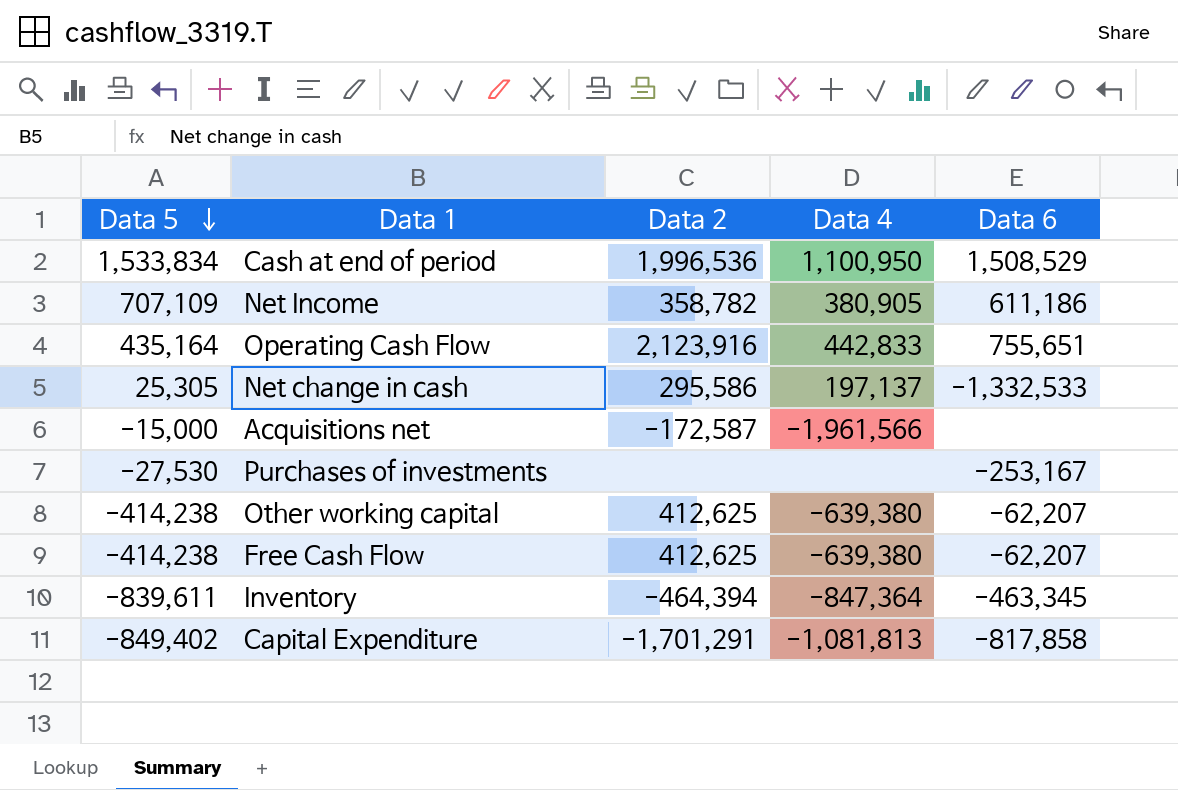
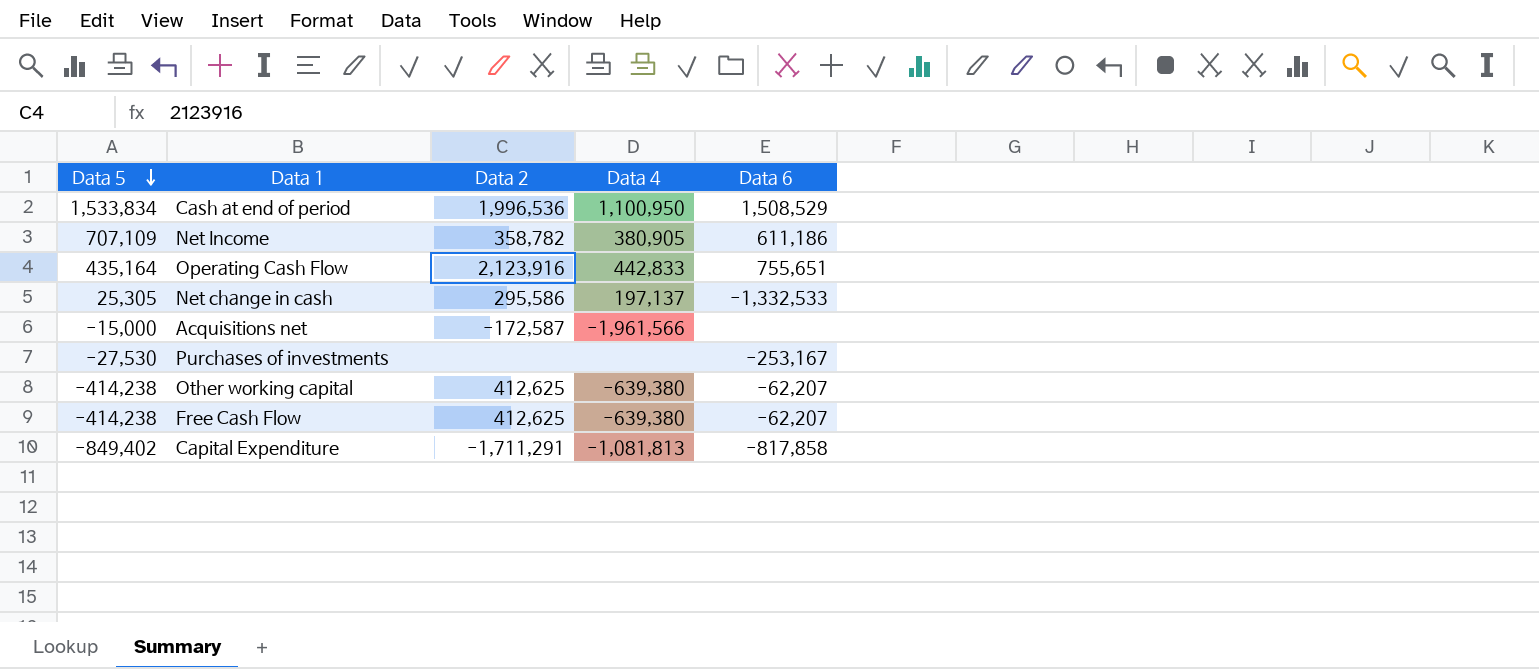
row Inventory: -839,611 | -464,394 | -847,364 | -463,345 -> none
Capital Expenditure | Data 2: -1,701,291 -> -1,711,291

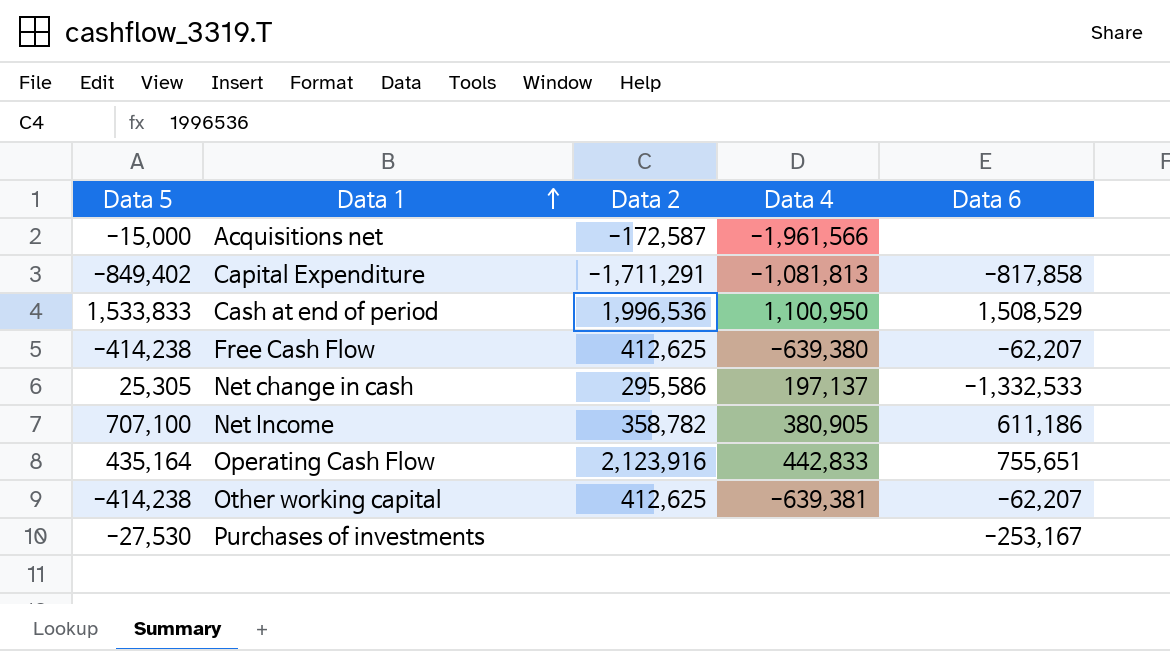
row order: Data 5 descending -> Data 1 ascending
Cash at end of period | Data 5: 1,533,834 -> 1,533,833
Net Income | Data 5: 707,109 -> 707,100
Other working capital | Data 4: -639,380 -> -639,381

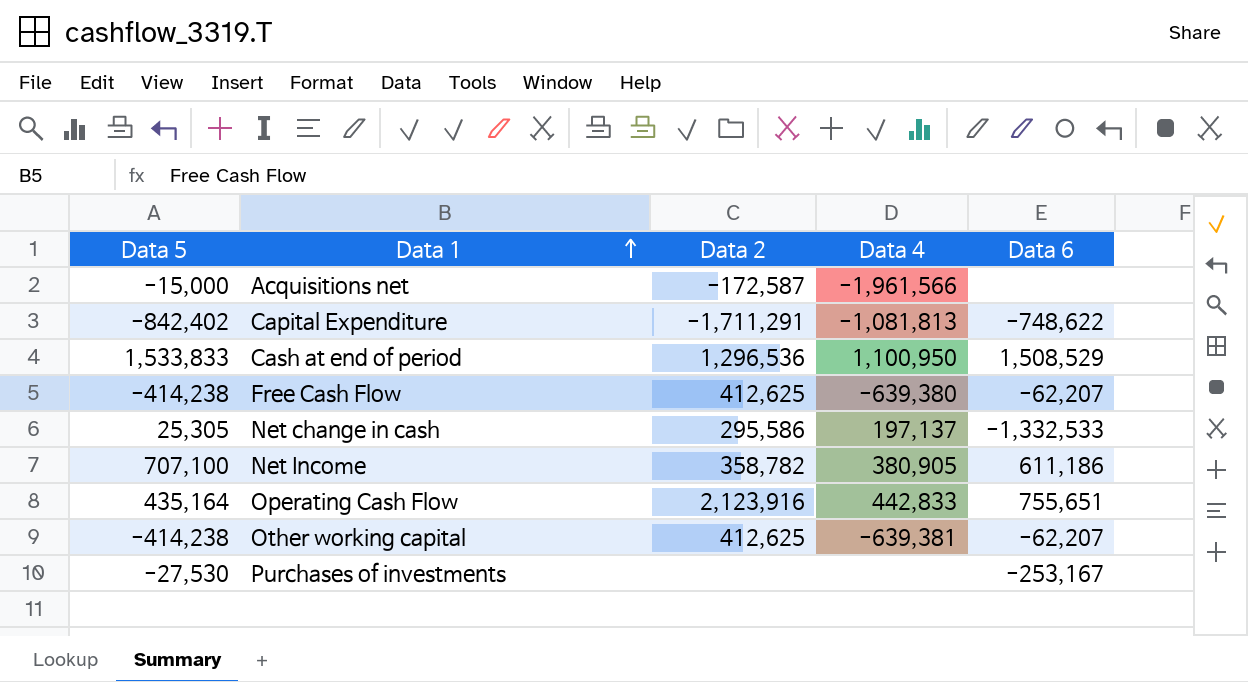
Capital Expenditure | Data 5: -849,402 -> -842,402
Capital Expenditure | Data 6: -817,858 -> -748,622
Cash at end of period | Data 2: 1,996,536 -> 1,296,536

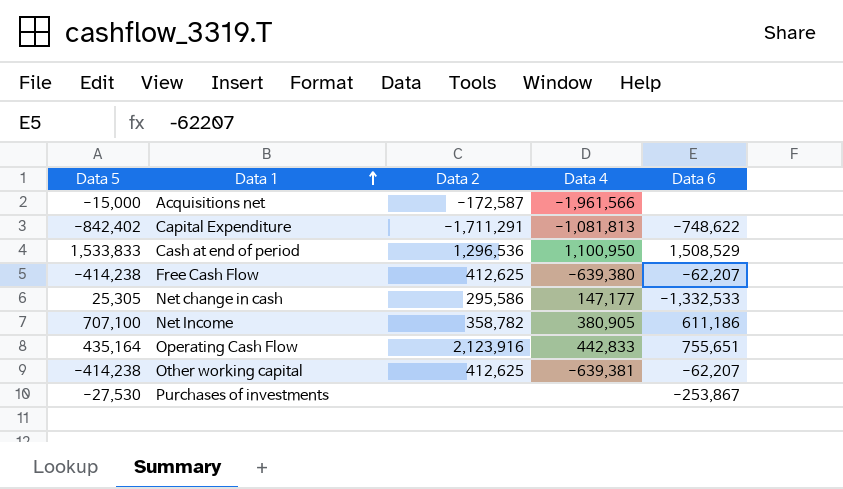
Net change in cash | Data 4: 197,137 -> 147,177
Purchases of investments | Data 6: -253,167 -> -253,867

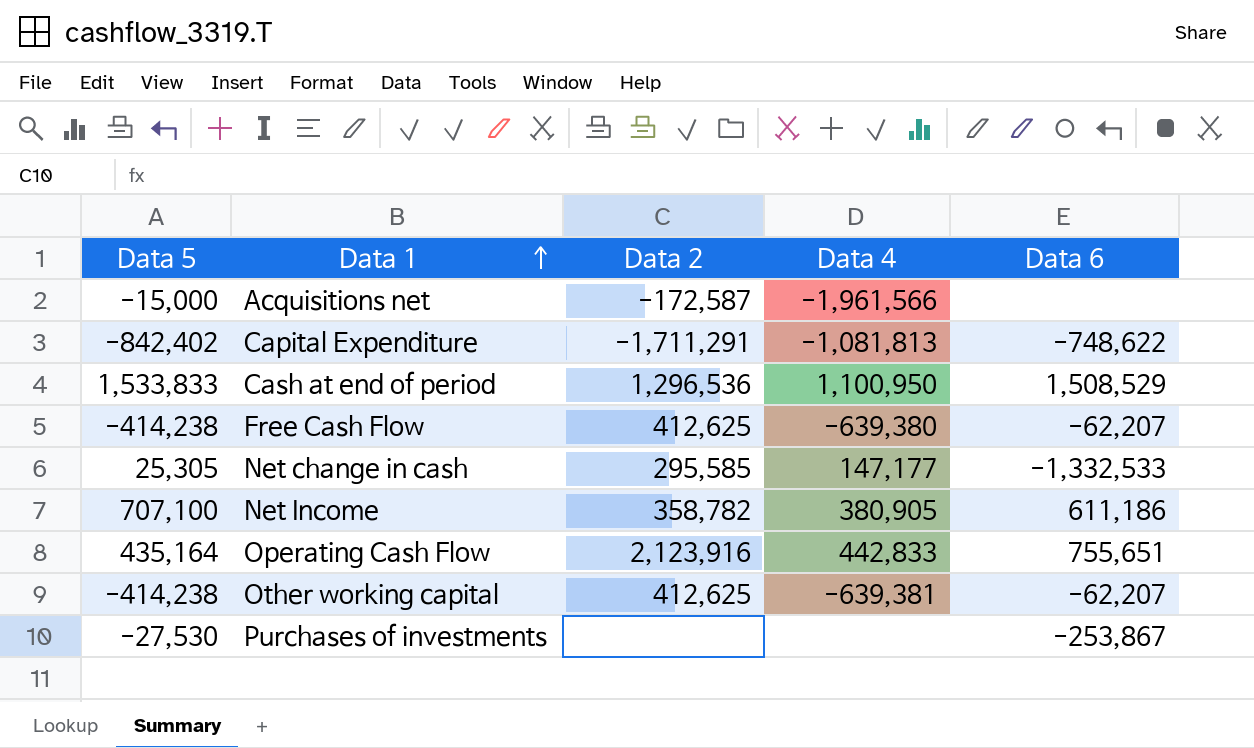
Net change in cash | Data 2: 295,586 -> 295,585

